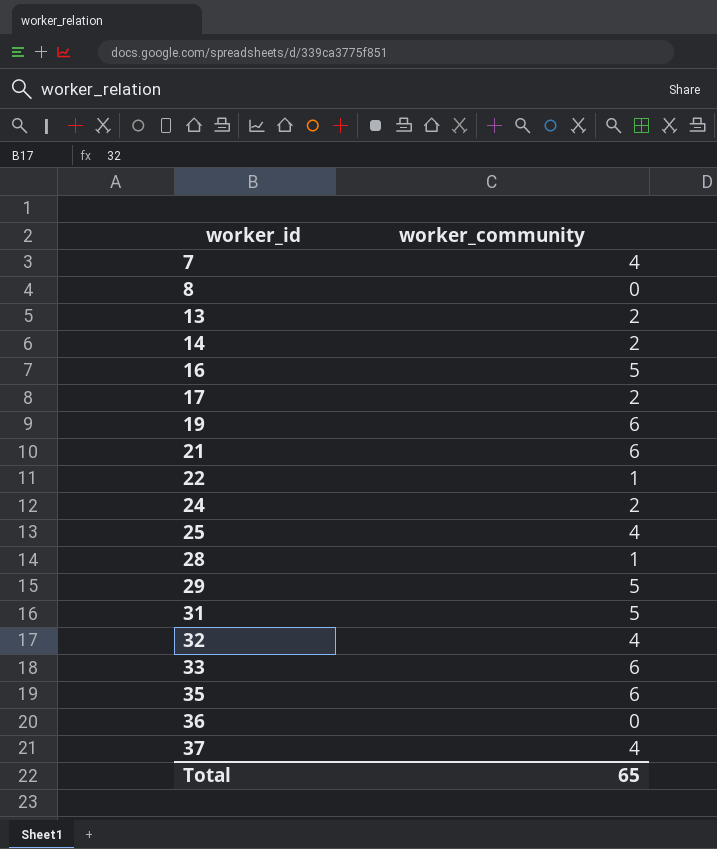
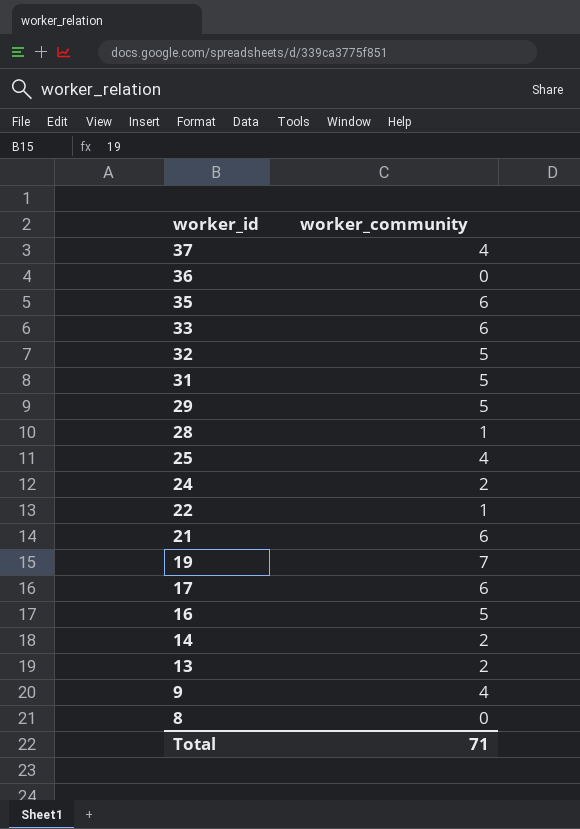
row order: worker_id ascending -> worker_id descending
row 7: 4 -> none
32 | worker_community: 4 -> 5
19 | worker_community: 6 -> 7
17 | worker_community: 2 -> 6
row 9: none -> 4
Total | worker_community: 65 -> 71

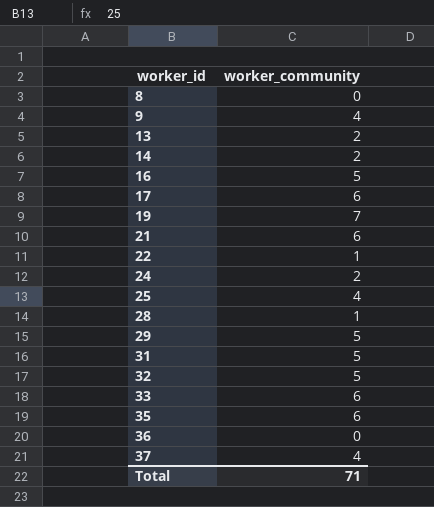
row order: worker_id descending -> worker_id ascending

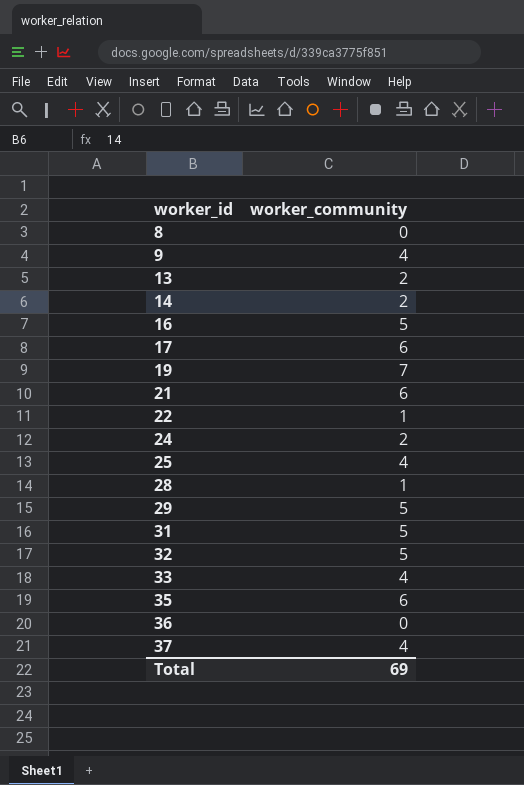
33 | worker_community: 6 -> 4
Total | worker_community: 71 -> 69

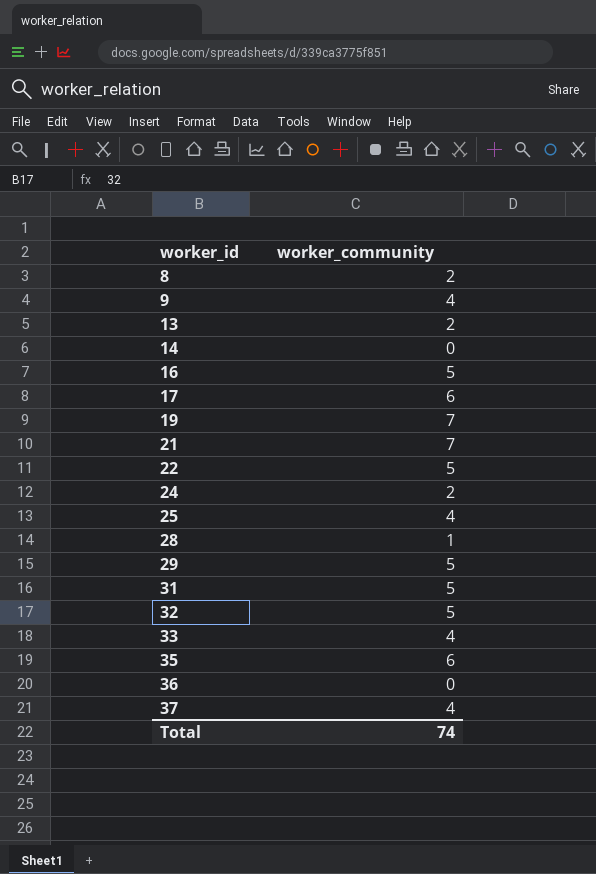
8 | worker_community: 0 -> 2
14 | worker_community: 2 -> 0
21 | worker_community: 6 -> 7
22 | worker_community: 1 -> 5
Total | worker_community: 69 -> 74

